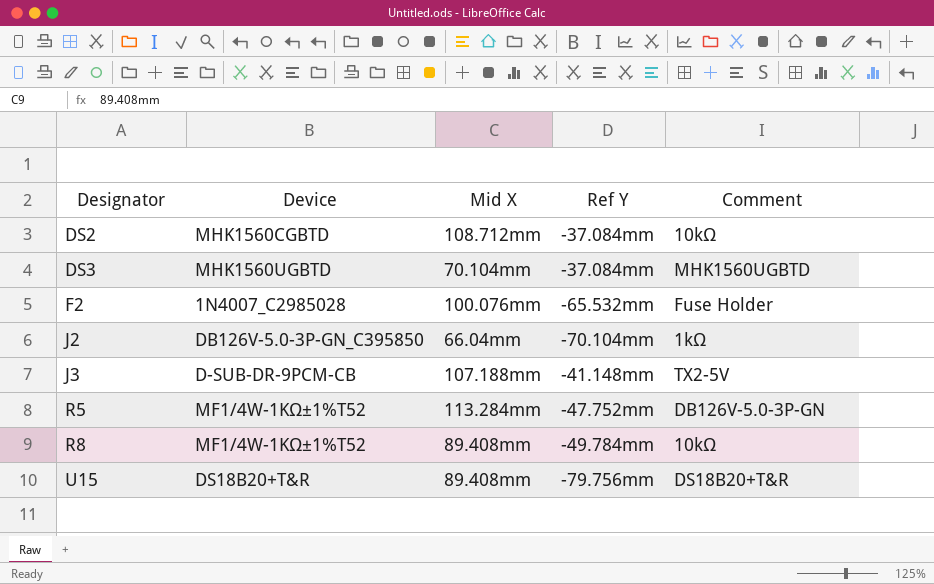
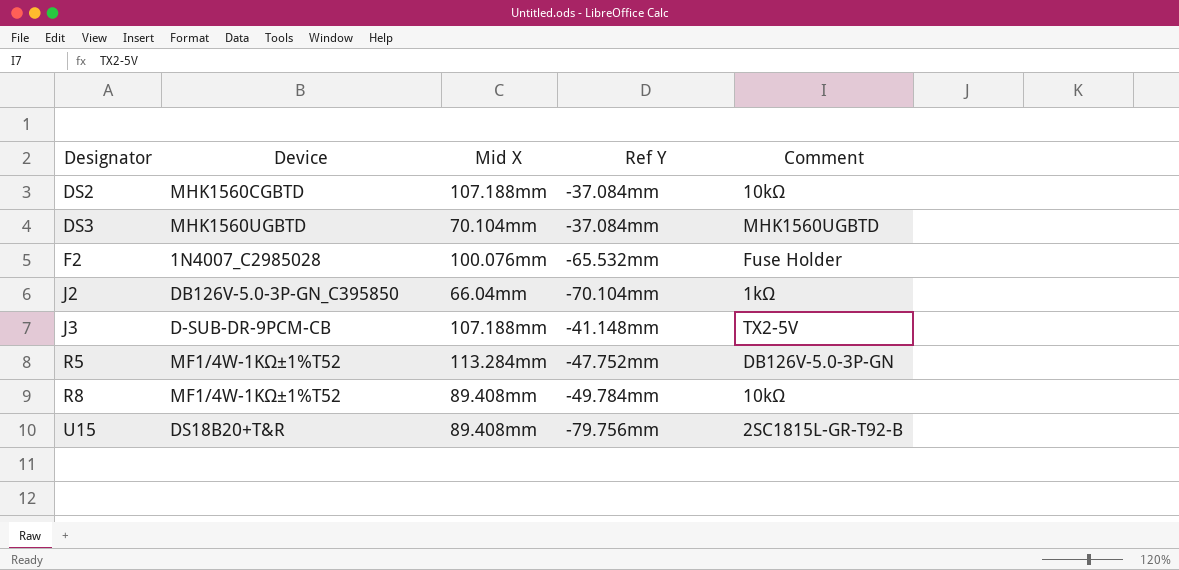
DS2 | Mid X: 108.712mm -> 107.188mm
U15 | Comment: DS18B20+T&R -> 2SC1815L-GR-T92-B

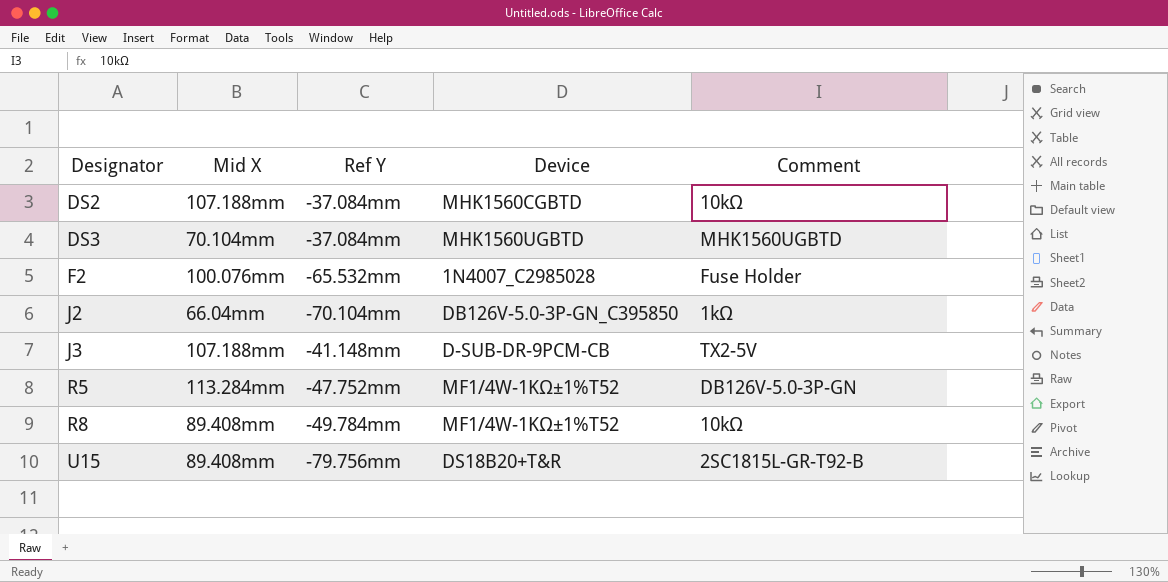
column Device | position: 2 -> 4

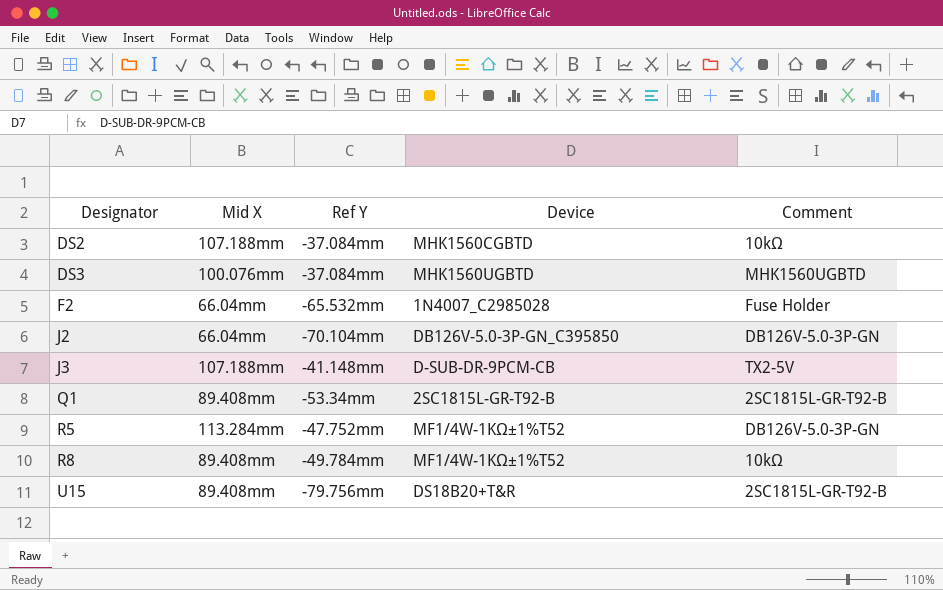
DS3 | Mid X: 70.104mm -> 100.076mm
F2 | Mid X: 100.076mm -> 66.04mm
J2 | Comment: 1kΩ -> DB126V-5.0-3P-GN
row Q1: none -> 89.408mm | -53.34mm | 2SC1815L-GR-T92-B | 2SC1815L-GR-T92-B

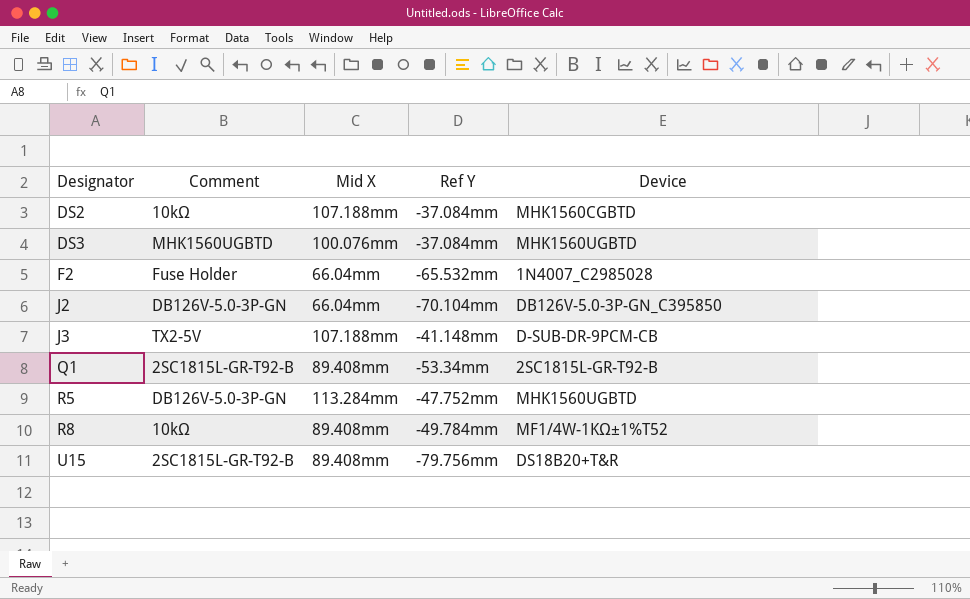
column Comment | position: 5 -> 2
R5 | Device: MF1/4W-1KΩ±1%T52 -> MHK1560UGBTD

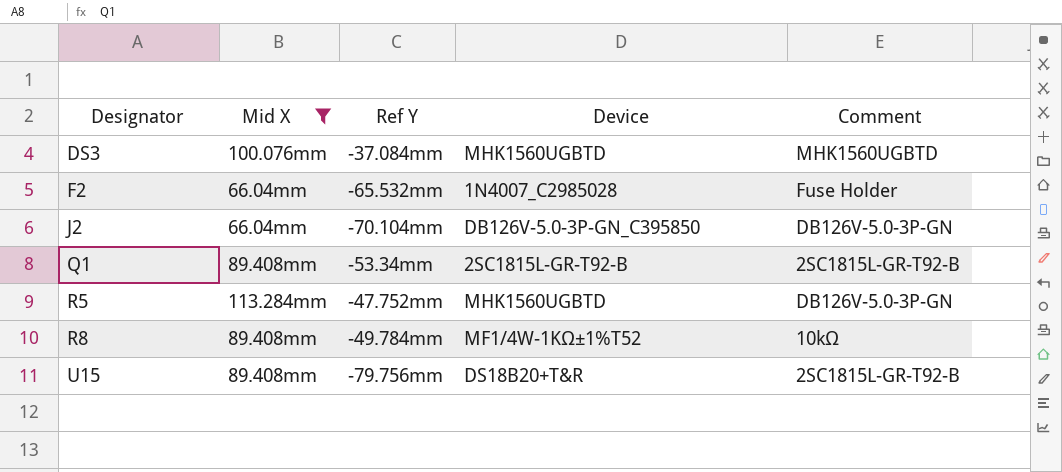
filter: none -> Mid X != 107.188mm
column Comment | position: 2 -> 5

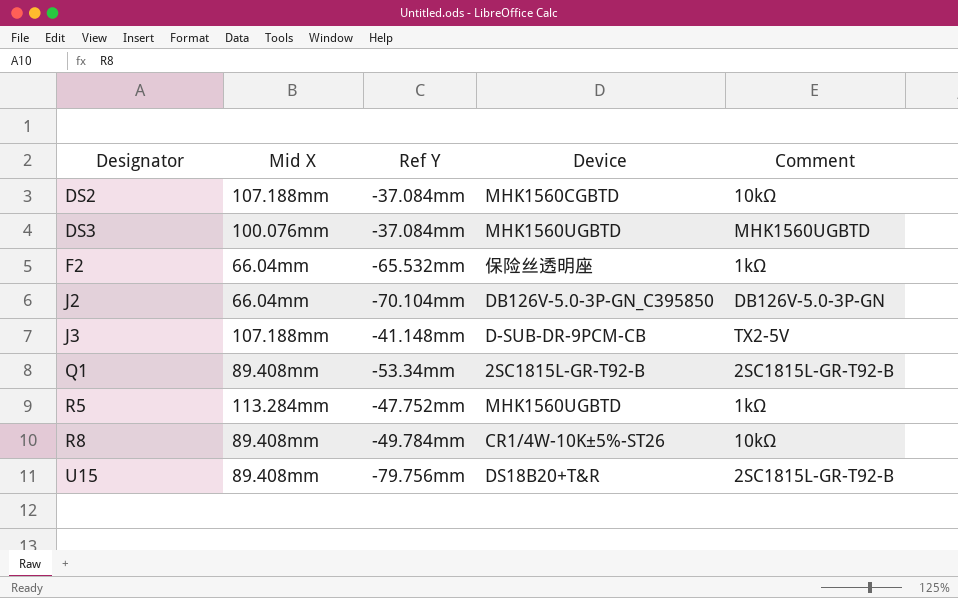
filter: Mid X != 107.188mm -> none
F2 | Device: 1N4007_C2985028 -> 保险丝透明座
F2 | Comment: Fuse Holder -> 1kΩ
R5 | Comment: DB126V-5.0-3P-GN -> 1kΩ
R8 | Device: MF1/4W-1KΩ±1%T52 -> CR1/4W-10K±5%-ST26

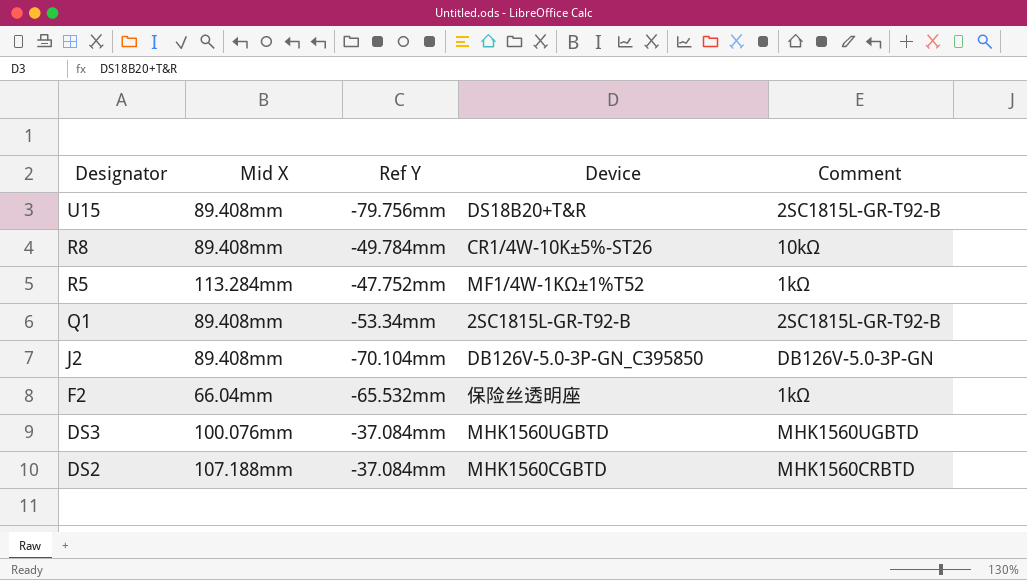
row order: Designator ascending -> Designator descending
row J3: 107.188mm | -41.148mm | D-SUB-DR-9PCM-CB | TX2-5V -> none
R5 | Device: MHK1560UGBTD -> MF1/4W-1KΩ±1%T52
J2 | Mid X: 66.04mm -> 89.408mm
DS2 | Comment: 10kΩ -> MHK1560CRBTD

